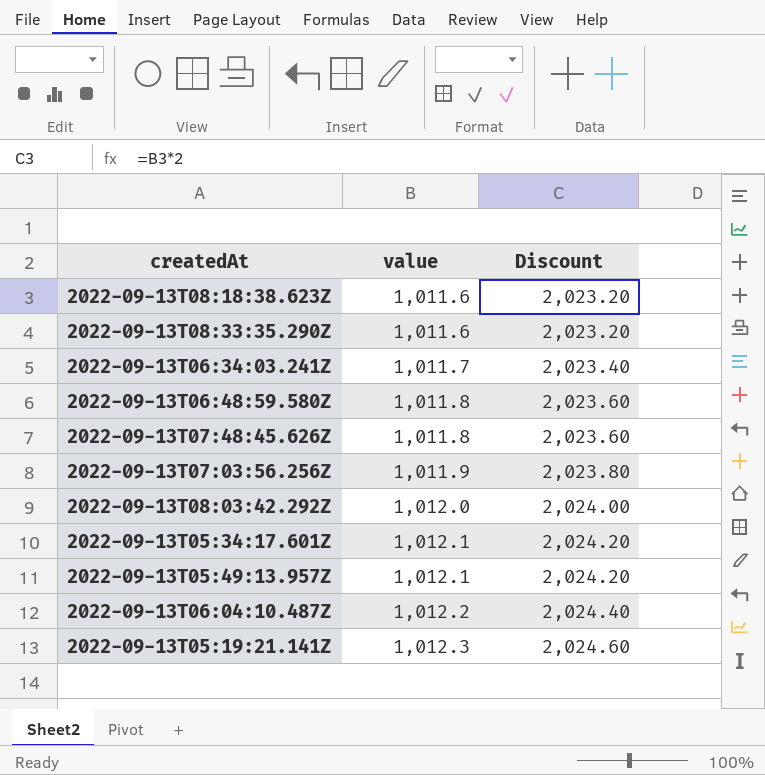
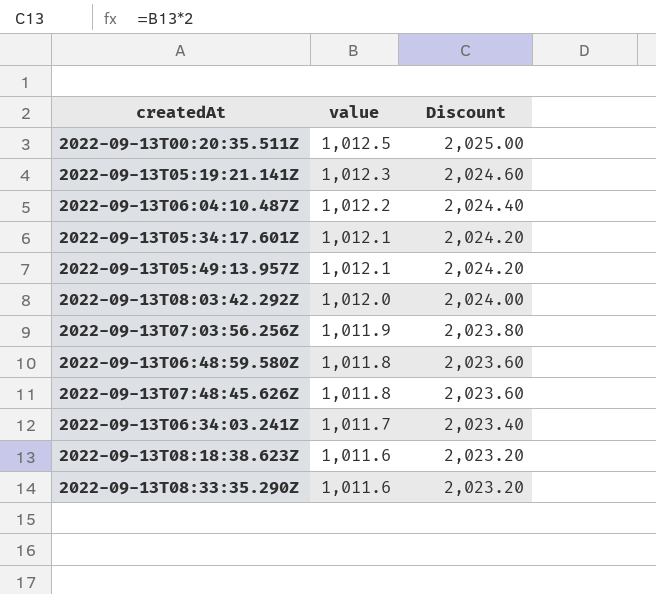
row order: value ascending -> value descending
row 2022-09-13T00:20:35.511Z: none -> 1,012.5 | 2,025.00

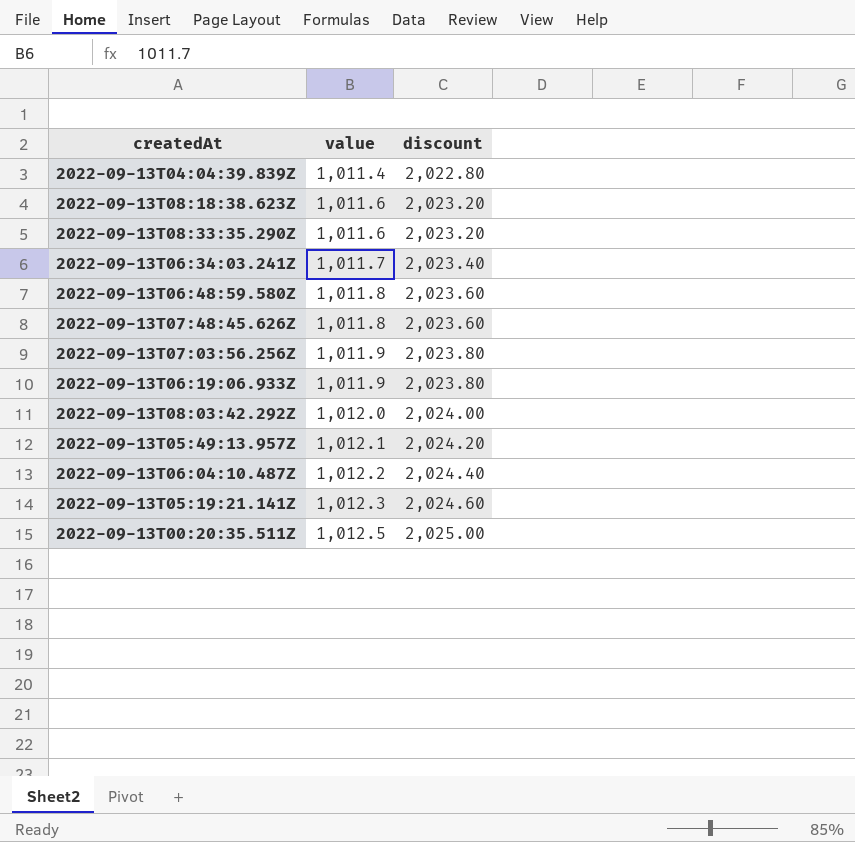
row order: value descending -> value ascending
column name: Discount -> discount
row 2022-09-13T05:34:17.601Z: 1,012.1 | 2,024.20 -> none
row 2022-09-13T04:04:39.839Z: none -> 1,011.4 | 2,022.80
row 2022-09-13T06:19:06.933Z: none -> 1,011.9 | 2,023.80

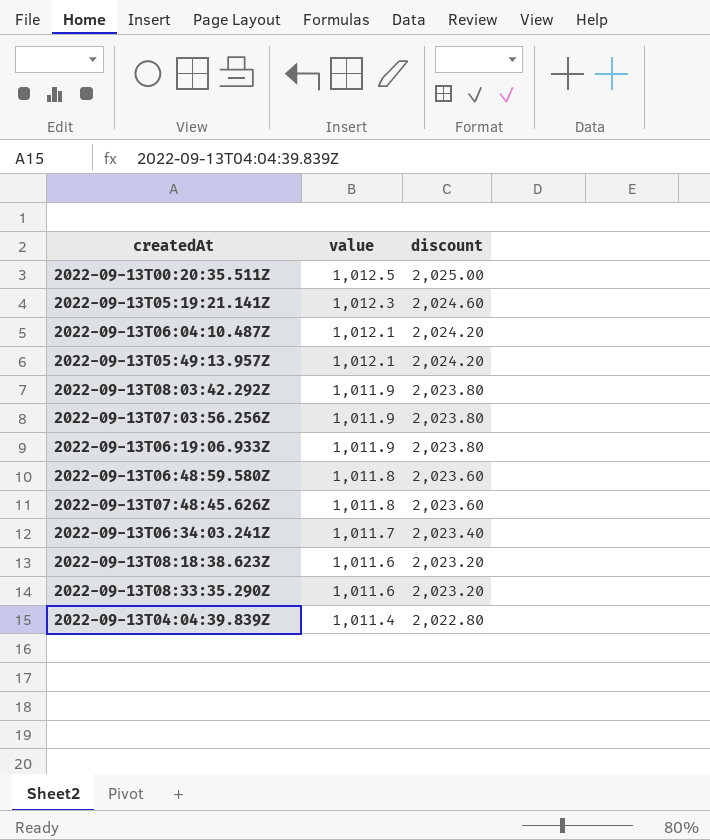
row order: value ascending -> value descending
2022-09-13T06:04:10.487Z | value: 1,012.2 -> 1,012.1
2022-09-13T06:04:10.487Z | discount: 2,024.40 -> 2,024.20
2022-09-13T08:03:42.292Z | value: 1,012.0 -> 1,011.9
2022-09-13T08:03:42.292Z | discount: 2,024.00 -> 2,023.80

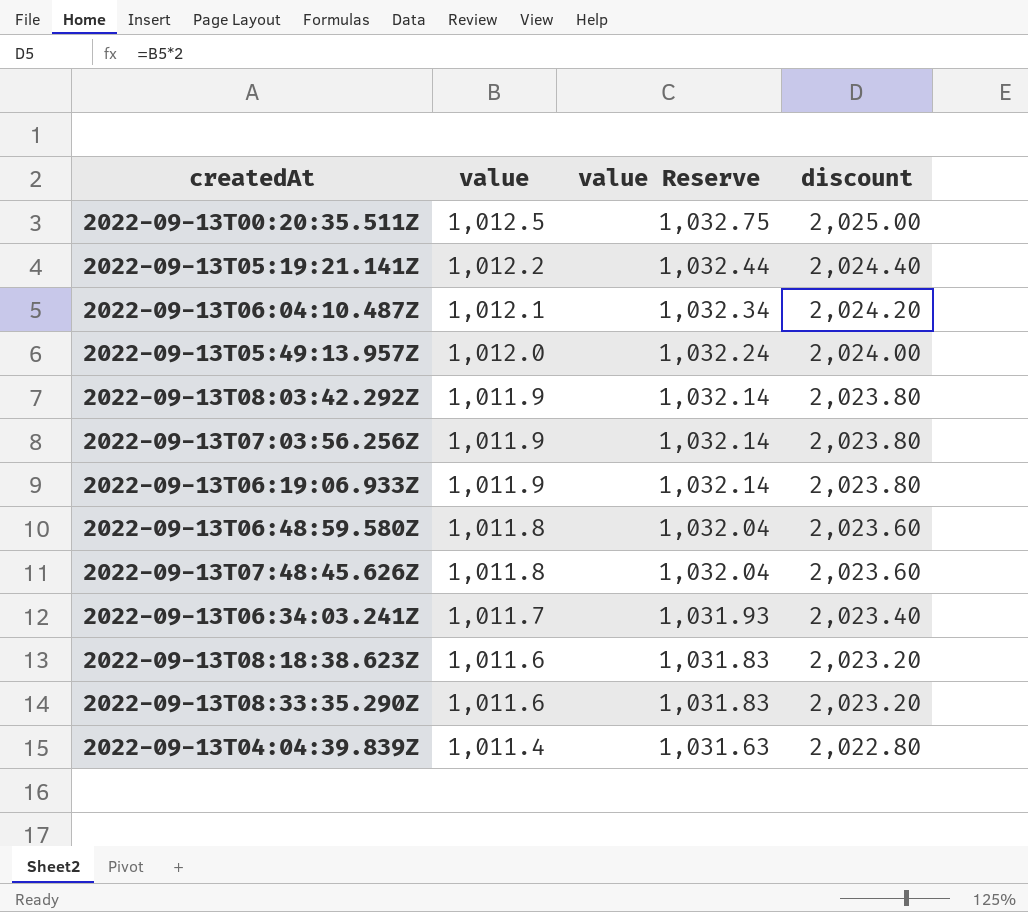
column value Reserve | formula: none -> [value] * 1.02
2022-09-13T05:19:21.141Z | value: 1,012.3 -> 1,012.2
2022-09-13T05:19:21.141Z | discount: 2,024.60 -> 2,024.40
2022-09-13T05:49:13.957Z | value: 1,012.1 -> 1,012.0
2022-09-13T05:49:13.957Z | discount: 2,024.20 -> 2,024.00

